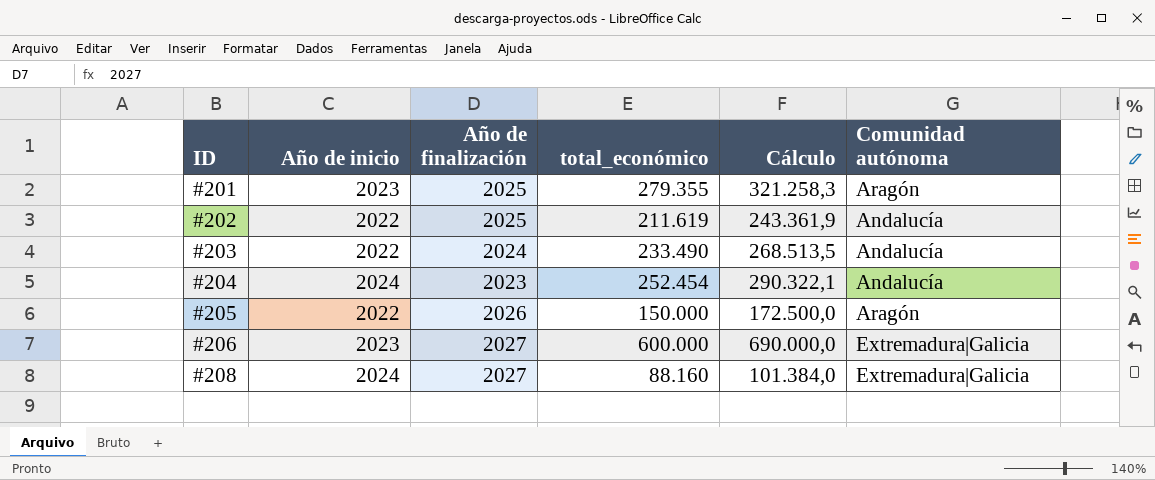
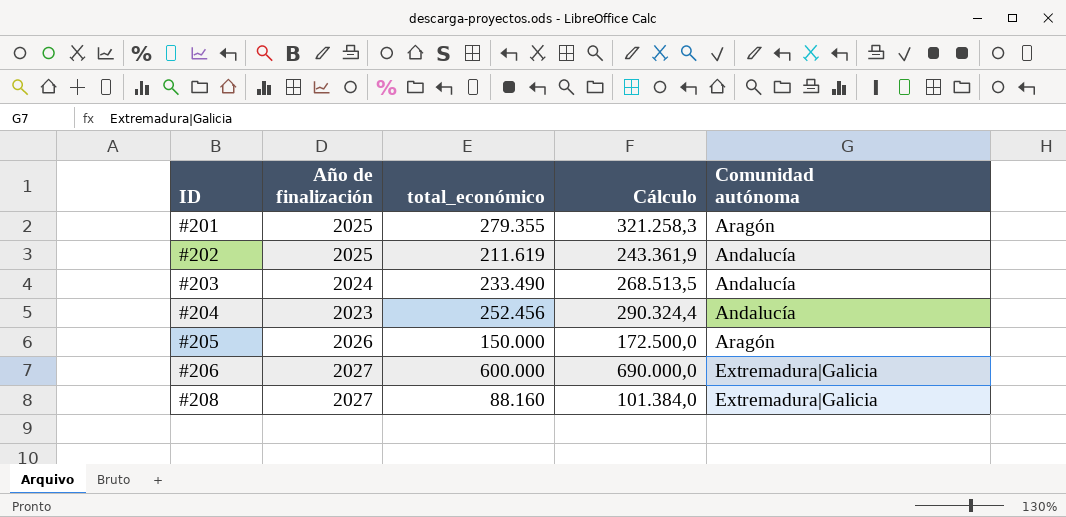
column Año de inicio | position: 2 -> none
#204 | total_económico: 252.454 -> 252.456
#204 | Cálculo: 290.322,1 -> 290.324,4

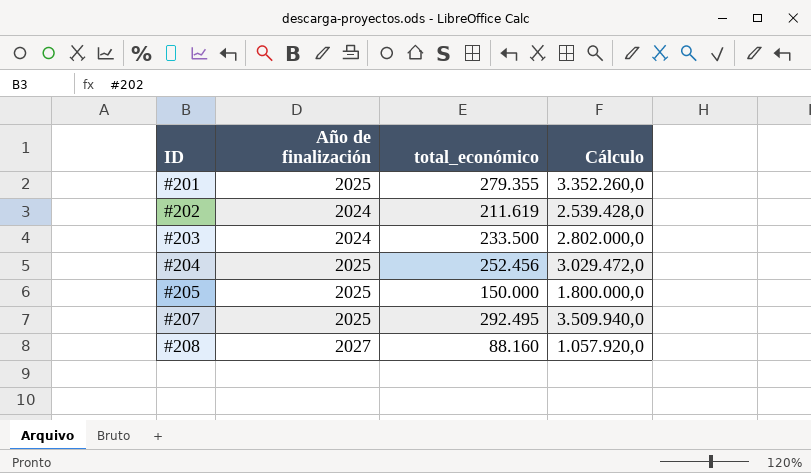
column Comunidad autónoma | position: 5 -> none
column Cálculo | formula: [total_económico] * 1,15 -> [total_económico] * 12
row #206: 2027 | 600.000 | 690.000,0 | Extremadura|Galicia -> none
#202 | Año de finalización: 2025 -> 2024
#203 | total_económico: 233.490 -> 233.500
#204 | Año de finalización: 2023 -> 2025
#205 | Año de finalización: 2026 -> 2025
row #207: none -> 2025 | 292.495 | 3.509.940,0

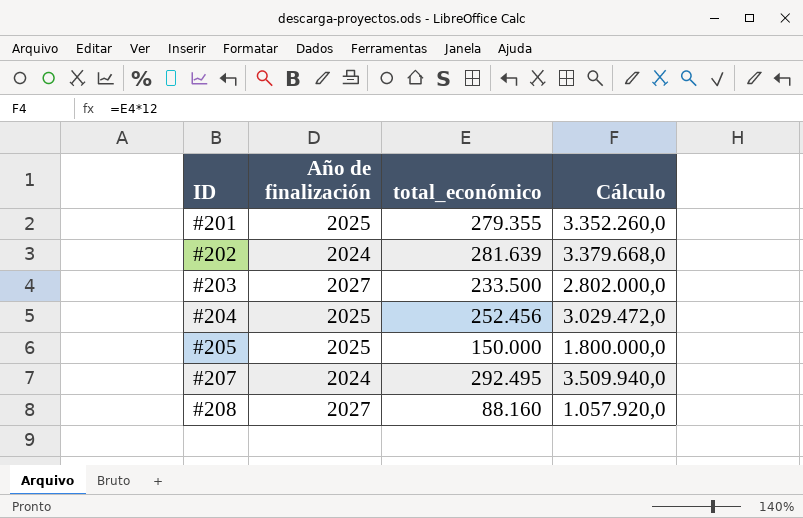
#202 | total_económico: 211.619 -> 281.639
#202 | Cálculo: 2.539.428,0 -> 3.379.668,0
#203 | Año de finalización: 2024 -> 2027
#207 | Año de finalización: 2025 -> 2024

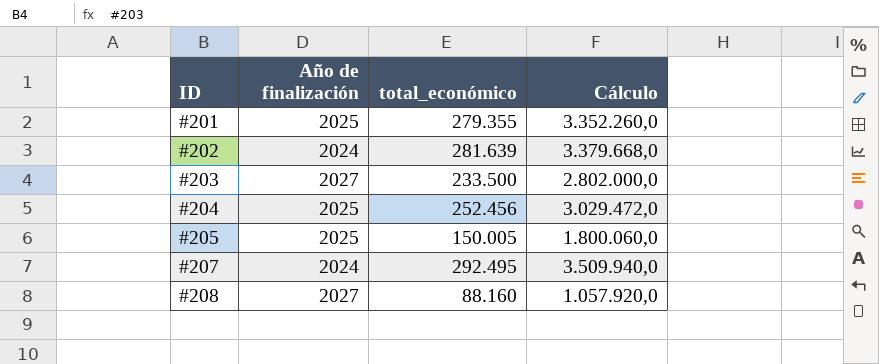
#205 | total_económico: 150.000 -> 150.005
#205 | Cálculo: 1.800.000,0 -> 1.800.060,0

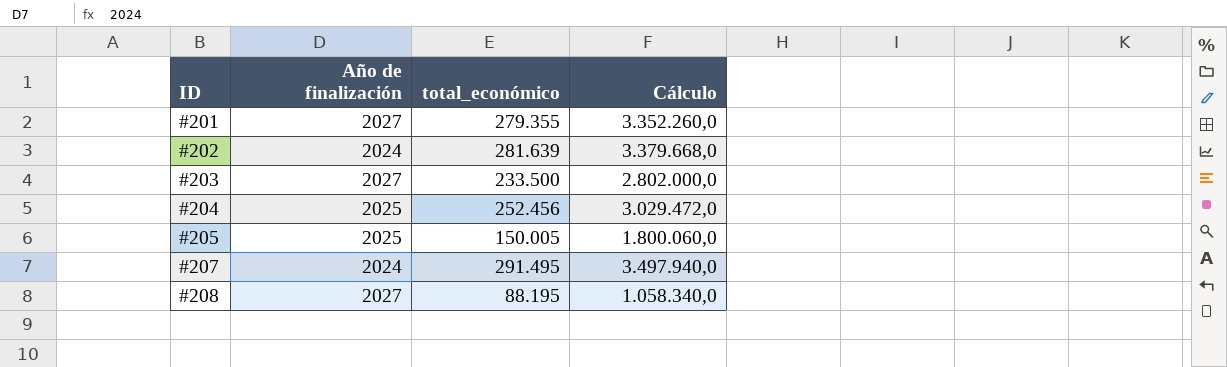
#201 | Año de finalización: 2025 -> 2027
#207 | total_económico: 292.495 -> 291.495
#207 | Cálculo: 3.509.940,0 -> 3.497.940,0
#208 | total_económico: 88.160 -> 88.195
#208 | Cálculo: 1.057.920,0 -> 1.058.340,0

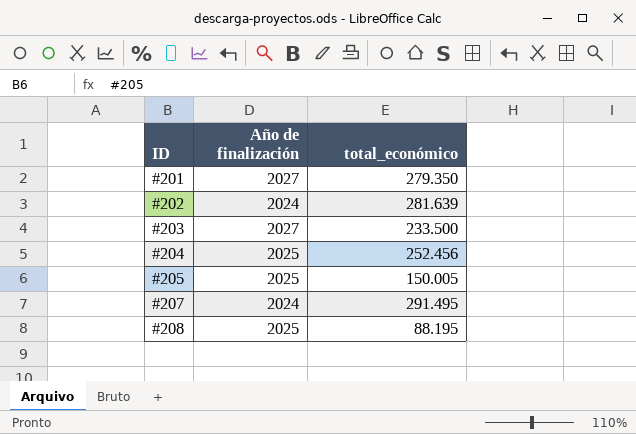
column Cálculo | formula: [total_económico] * 12 -> none
#201 | total_económico: 279.355 -> 279.350
#208 | Año de finalización: 2027 -> 2025

